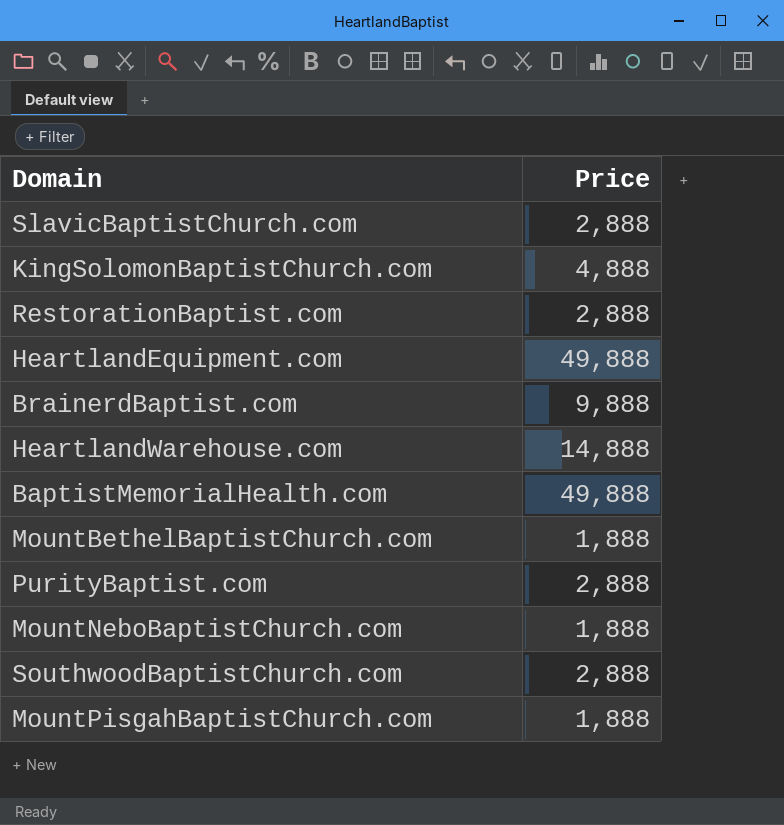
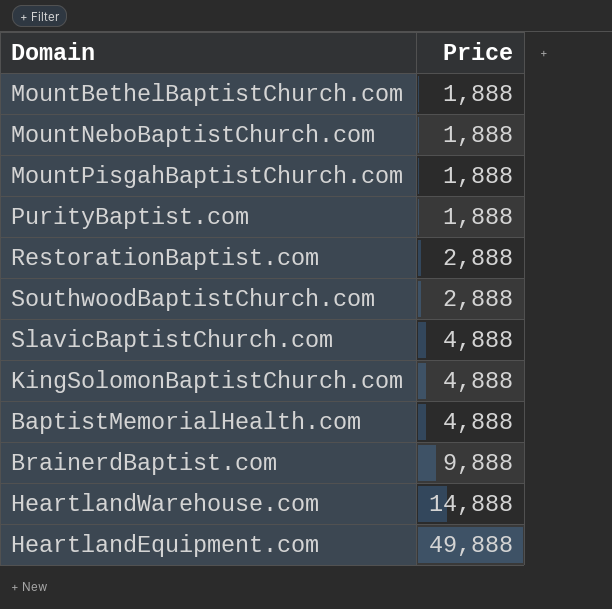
row order: none -> Price ascending
PurityBaptist.com | Price: 2,888 -> 1,888
SlavicBaptistChurch.com | Price: 2,888 -> 4,888
BaptistMemorialHealth.com | Price: 49,888 -> 4,888

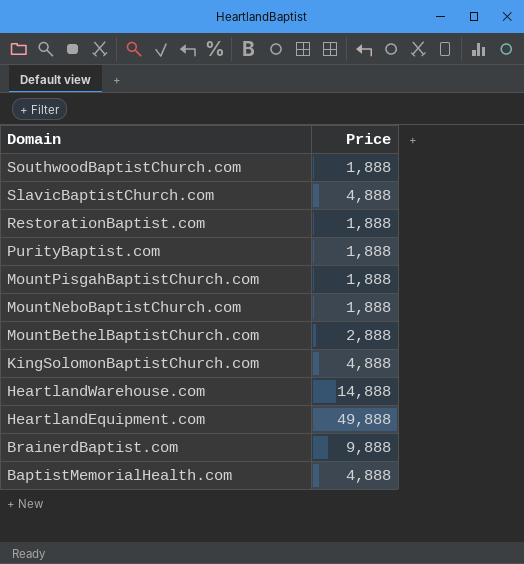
row order: Price ascending -> Domain descending
SouthwoodBaptistChurch.com | Price: 2,888 -> 1,888
RestorationBaptist.com | Price: 2,888 -> 1,888
MountBethelBaptistChurch.com | Price: 1,888 -> 2,888

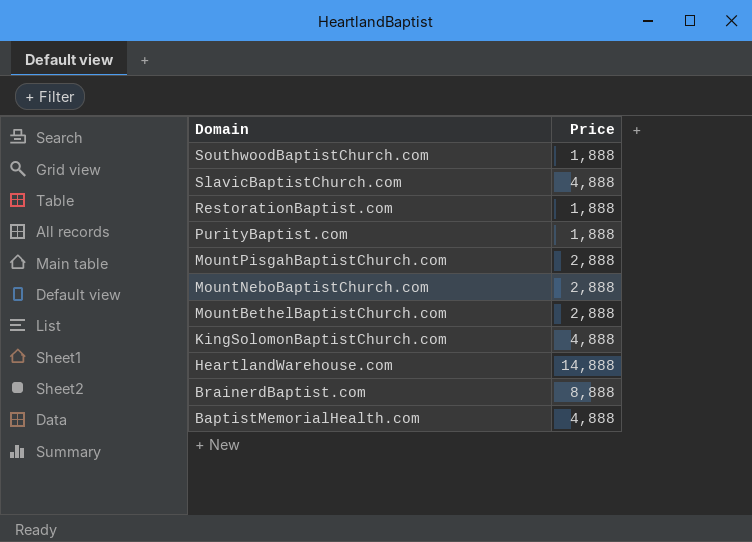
row HeartlandEquipment.com: 49,888 -> none
MountPisgahBaptistChurch.com | Price: 1,888 -> 2,888
MountNeboBaptistChurch.com | Price: 1,888 -> 2,888
BrainerdBaptist.com | Price: 9,888 -> 8,888

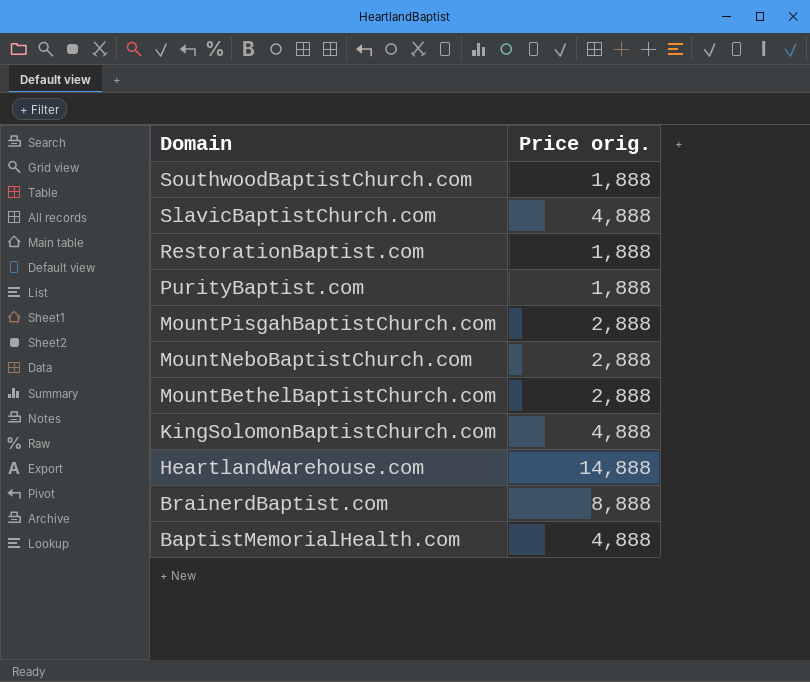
column name: Price -> Price orig.

